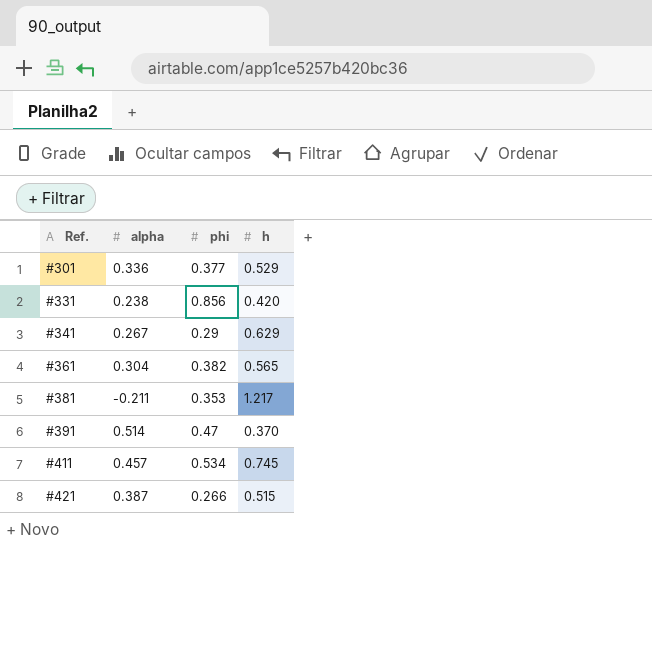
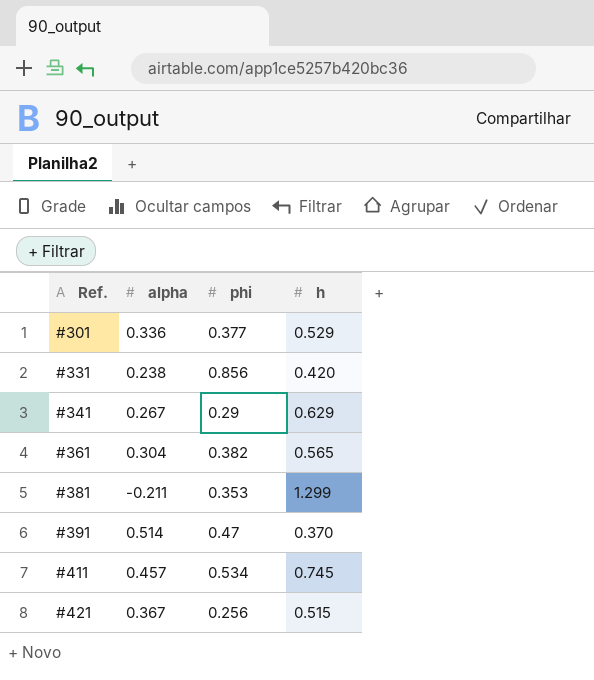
#381 | h: 1.217 -> 1.299
#421 | alpha: 0.387 -> 0.367
#421 | phi: 0.266 -> 0.256

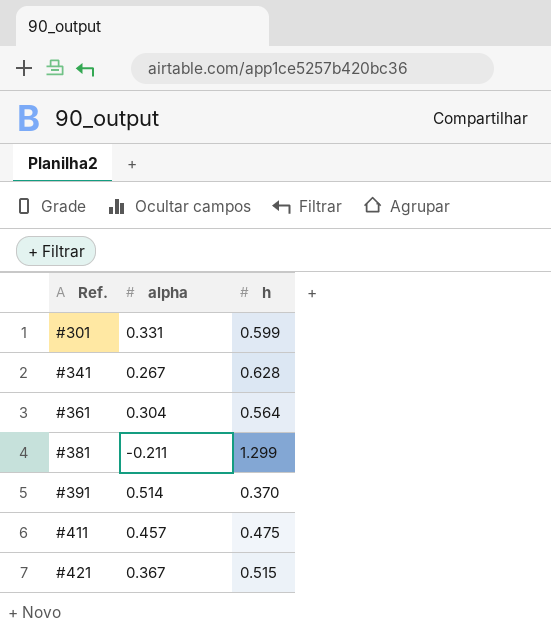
column phi | position: 3 -> none
row #331: 0.238 | 0.856 | 0.420 -> none
#301 | alpha: 0.336 -> 0.331
#301 | h: 0.529 -> 0.599
#341 | h: 0.629 -> 0.628
#361 | h: 0.565 -> 0.564
#411 | h: 0.745 -> 0.475

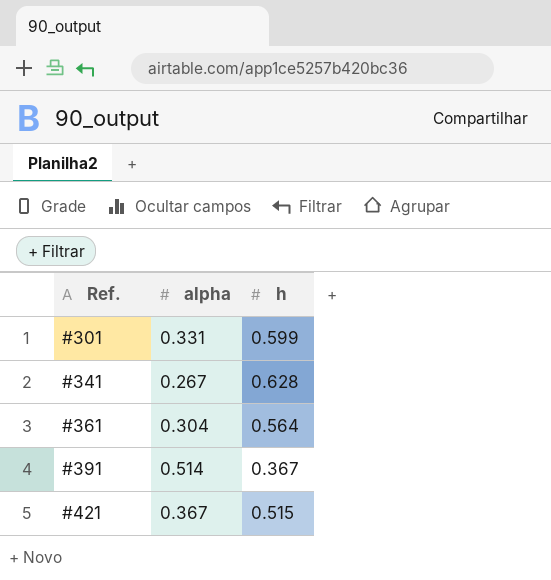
row #381: -0.211 | 1.299 -> none
row #411: 0.457 | 0.475 -> none
#391 | h: 0.370 -> 0.367

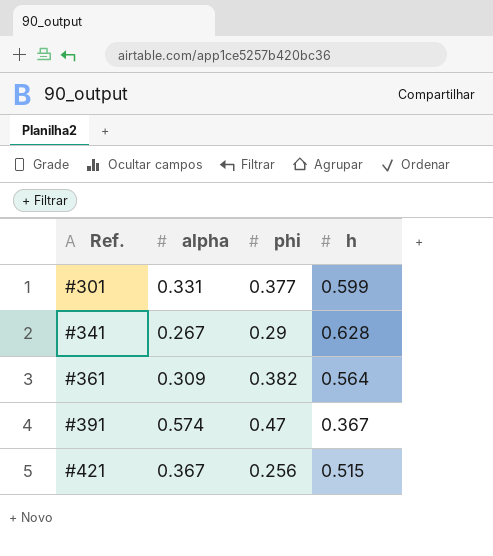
column phi | position: none -> 3
#361 | alpha: 0.304 -> 0.309
#391 | alpha: 0.514 -> 0.574

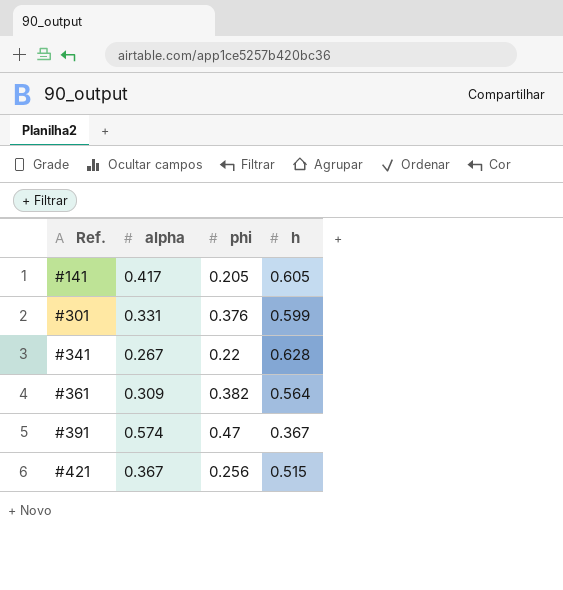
row #141: none -> 0.417 | 0.205 | 0.605
#301 | phi: 0.377 -> 0.376
#341 | phi: 0.29 -> 0.22

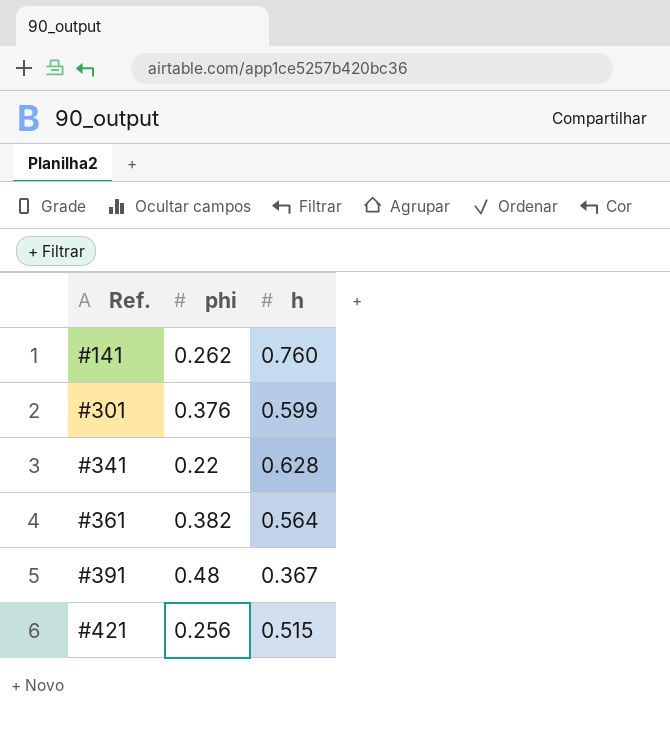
column alpha | position: 2 -> none
#141 | phi: 0.205 -> 0.262
#141 | h: 0.605 -> 0.760
#391 | phi: 0.47 -> 0.48

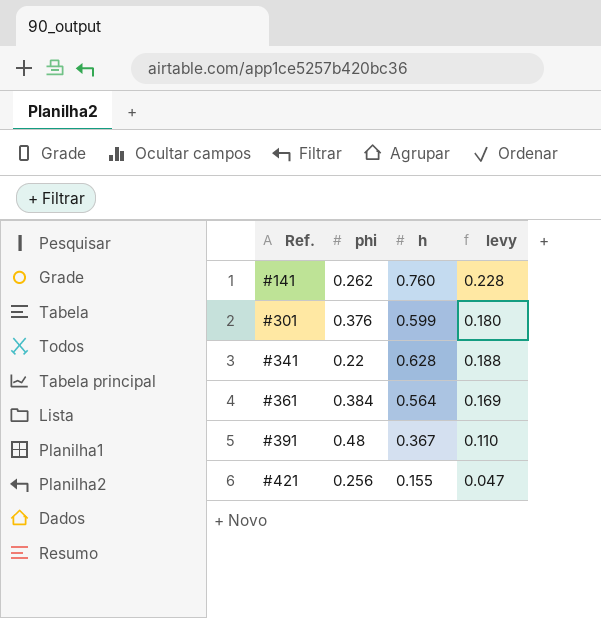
column levy | formula: none -> [h] * 0.3
#361 | phi: 0.382 -> 0.384
#421 | h: 0.515 -> 0.155

